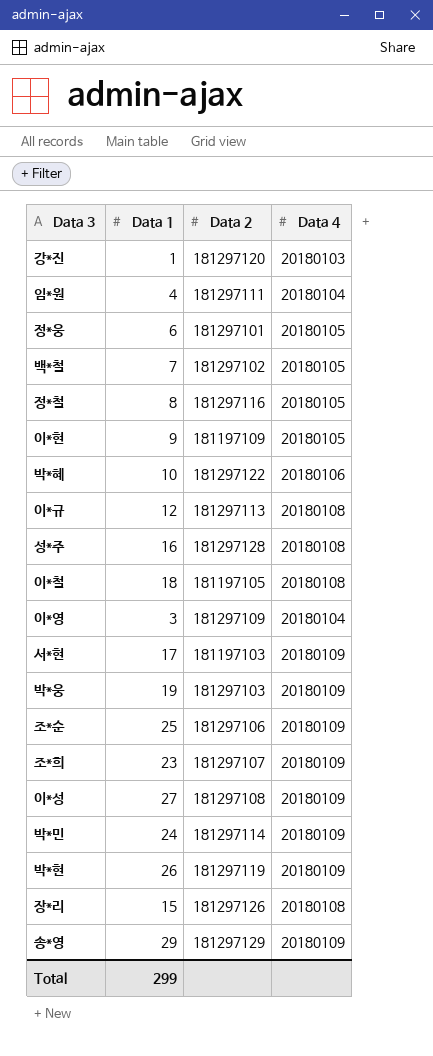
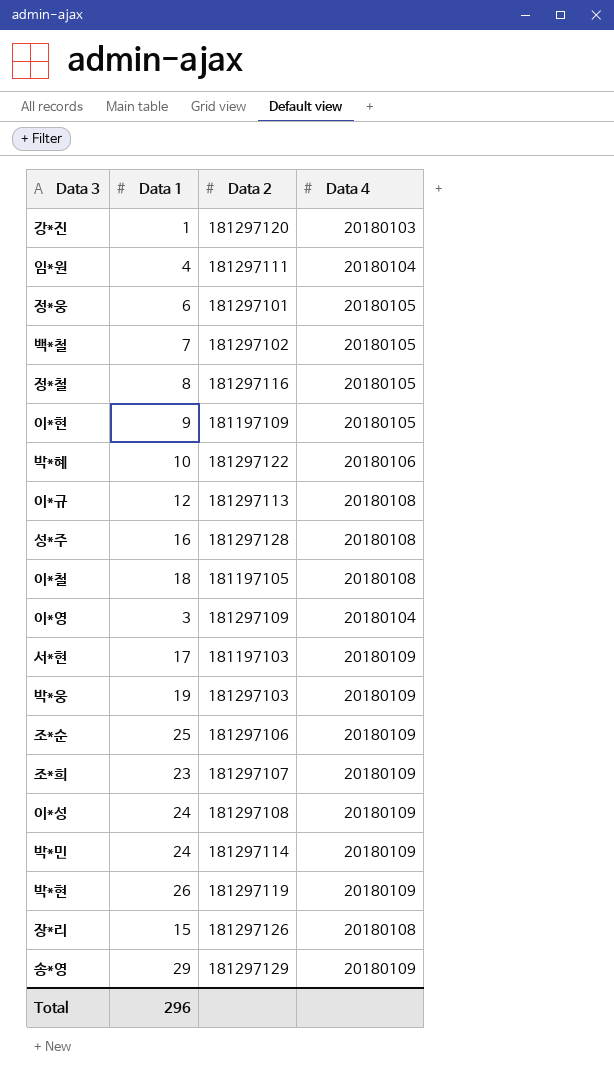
이*성 | Data 1: 27 -> 24
Total | Data 1: 299 -> 296

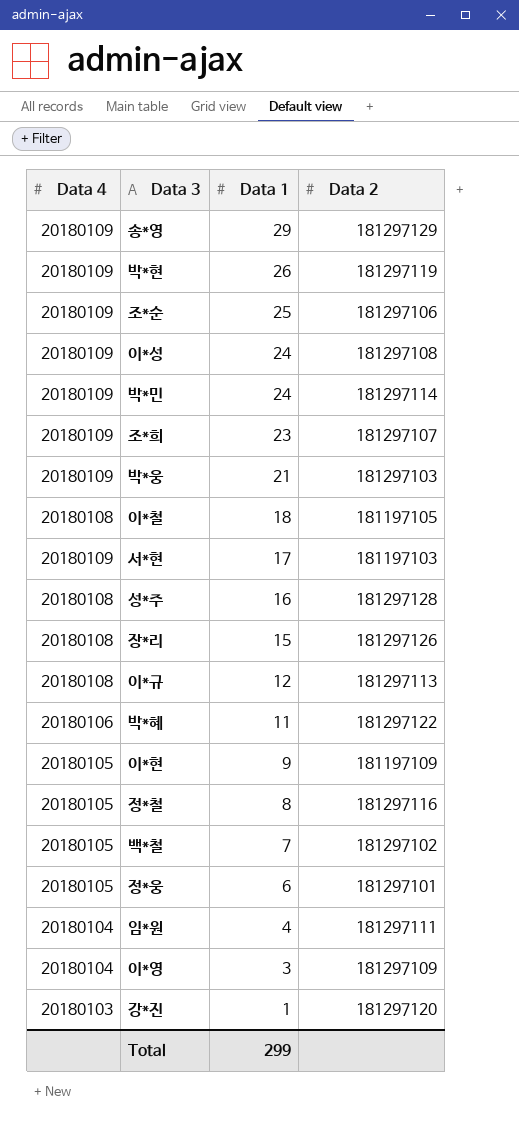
row order: none -> Data 1 descending
column Data 4 | position: 4 -> 1
박*웅 | Data 1: 19 -> 21
박*혜 | Data 1: 10 -> 11
Total | Data 1: 296 -> 299

